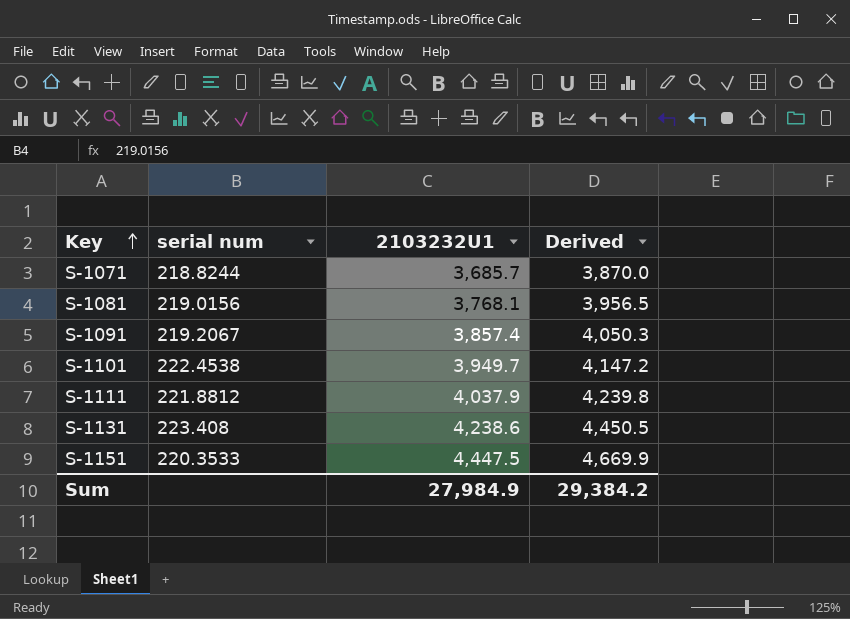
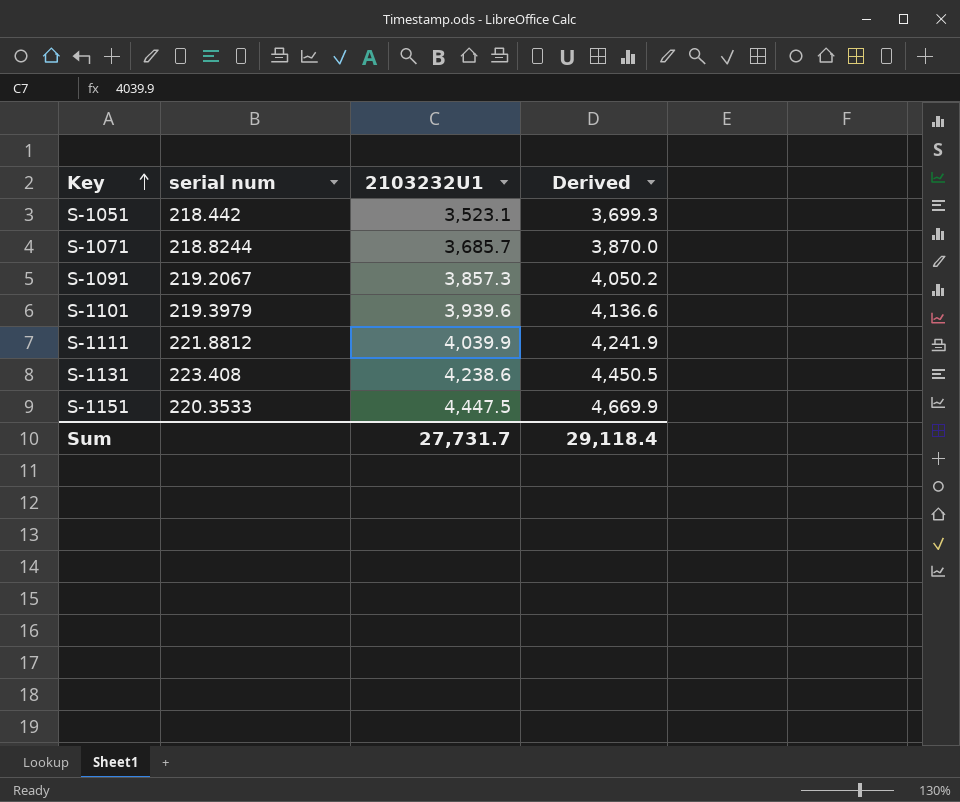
row S-1081: 219.0156 | 3,768.1 | 3,956.5 -> none
row S-1051: none -> 218.442 | 3,523.1 | 3,699.3
S-1091 | 2103232U1: 3,857.4 -> 3,857.3
S-1091 | Derived: 4,050.3 -> 4,050.2
S-1101 | serial num: 222.4538 -> 219.3979
S-1101 | 2103232U1: 3,949.7 -> 3,939.6
S-1101 | Derived: 4,147.2 -> 4,136.6
S-1111 | 2103232U1: 4,037.9 -> 4,039.9
S-1111 | Derived: 4,239.8 -> 4,241.9
Sum | 2103232U1: 27,984.9 -> 27,731.7
Sum | Derived: 29,384.2 -> 29,118.4

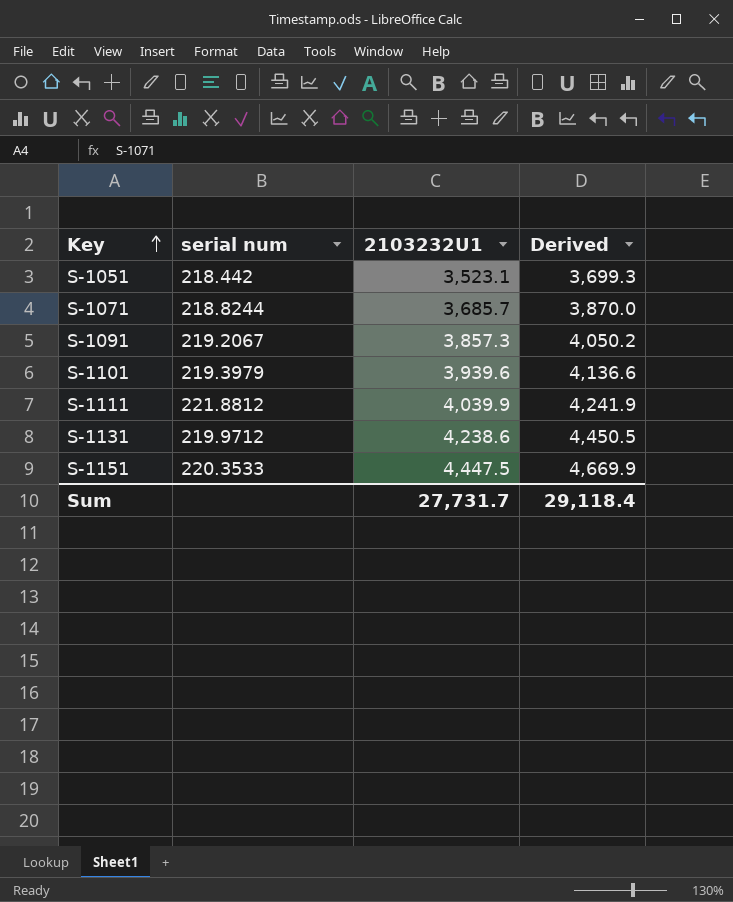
S-1131 | serial num: 223.408 -> 219.9712

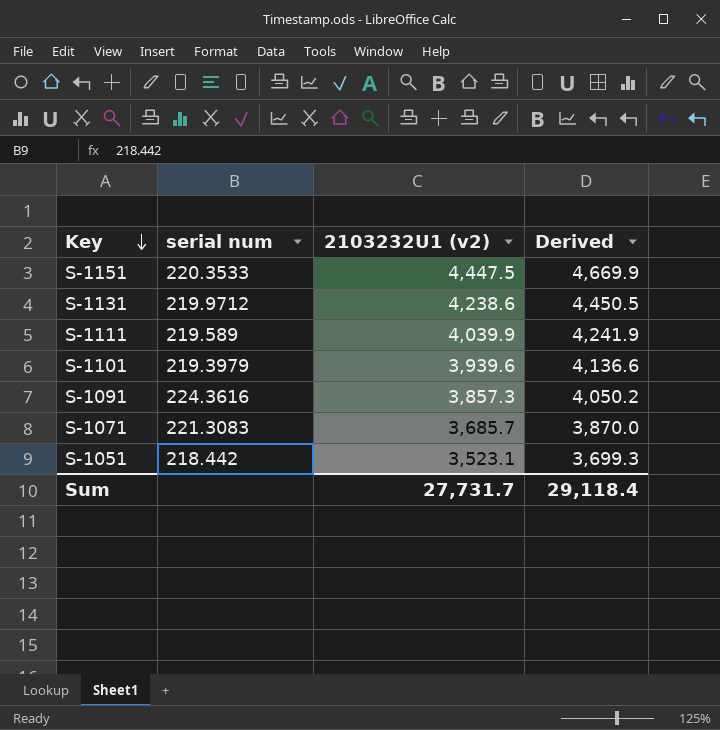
row order: Key ascending -> Key descending
column name: 2103232U1 -> 2103232U1 (v2)
S-1111 | serial num: 221.8812 -> 219.589
S-1091 | serial num: 219.2067 -> 224.3616
S-1071 | serial num: 218.8244 -> 221.3083

